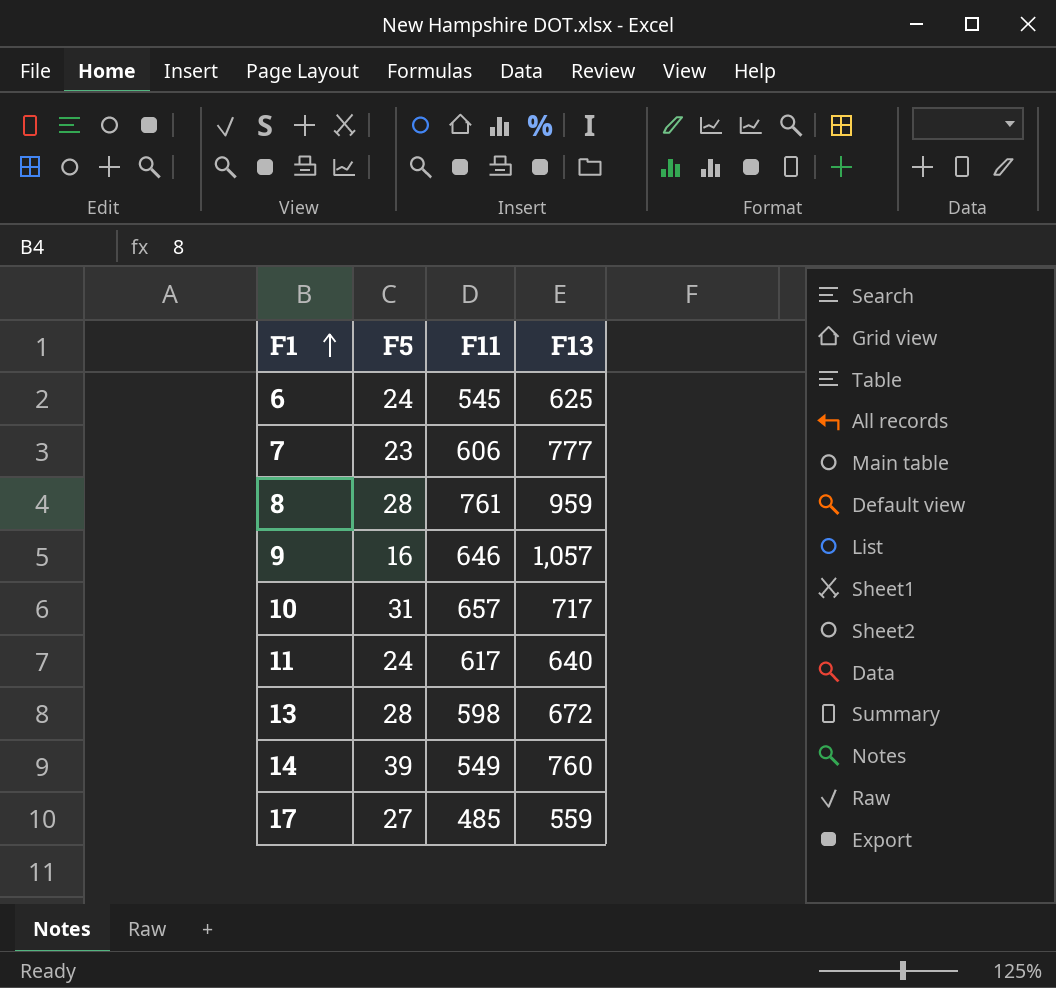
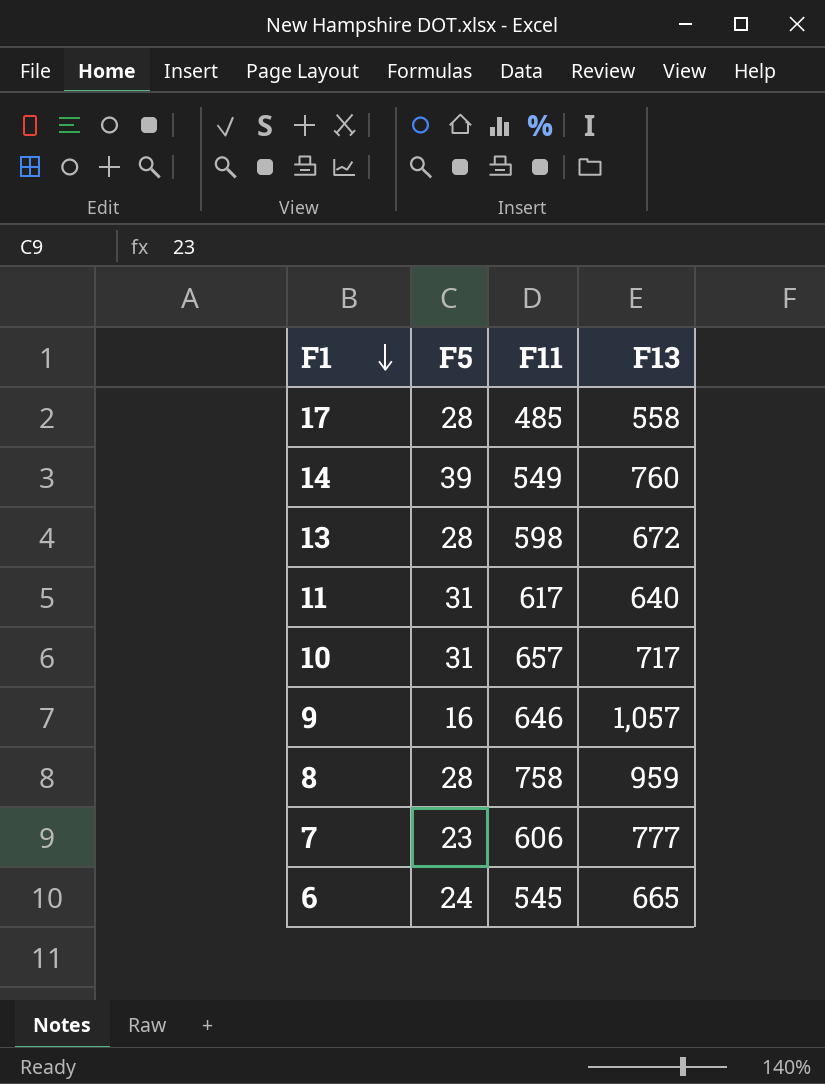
row order: F1 ascending -> F1 descending
17 | F5: 27 -> 28
17 | F13: 559 -> 558
11 | F5: 24 -> 31
8 | F11: 761 -> 758
6 | F13: 625 -> 665

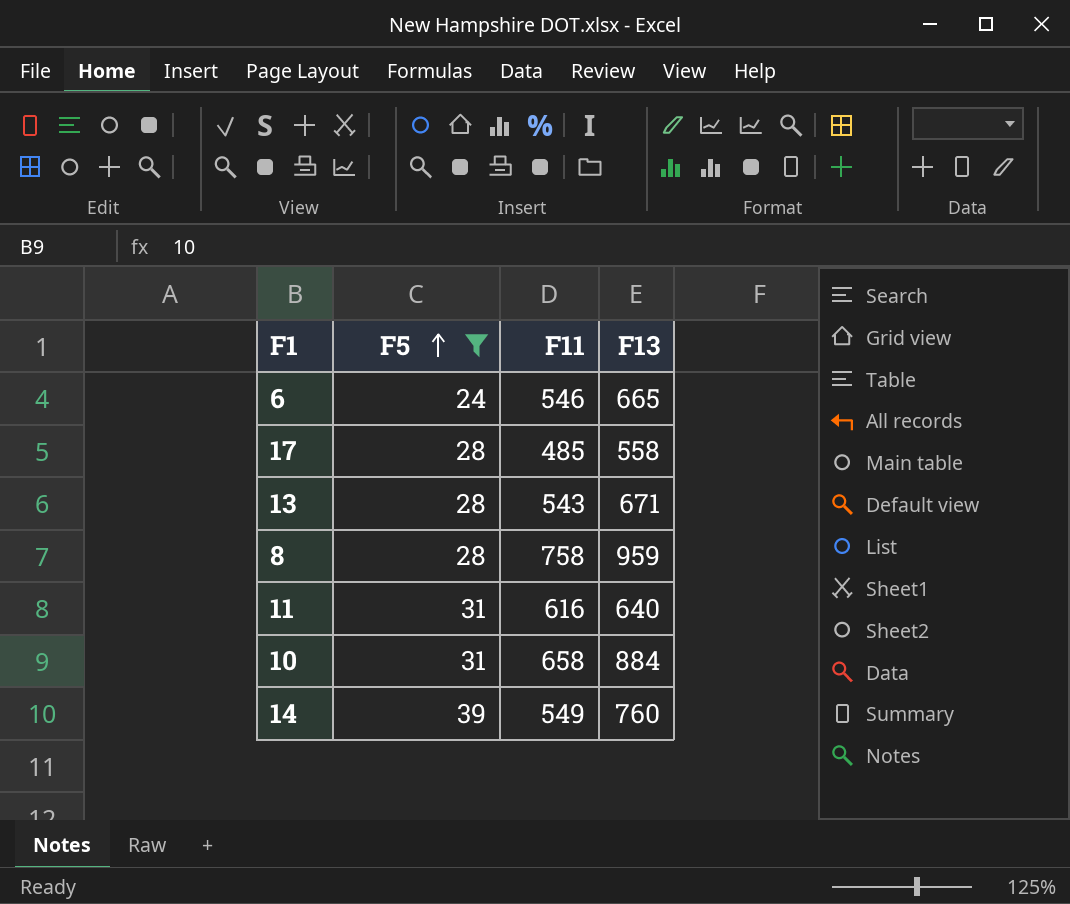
filter: none -> F5 >= 24
row order: F1 descending -> F5 ascending
6 | F11: 545 -> 546
13 | F11: 598 -> 543
13 | F13: 672 -> 671
11 | F11: 617 -> 616
10 | F11: 657 -> 658
10 | F13: 717 -> 884

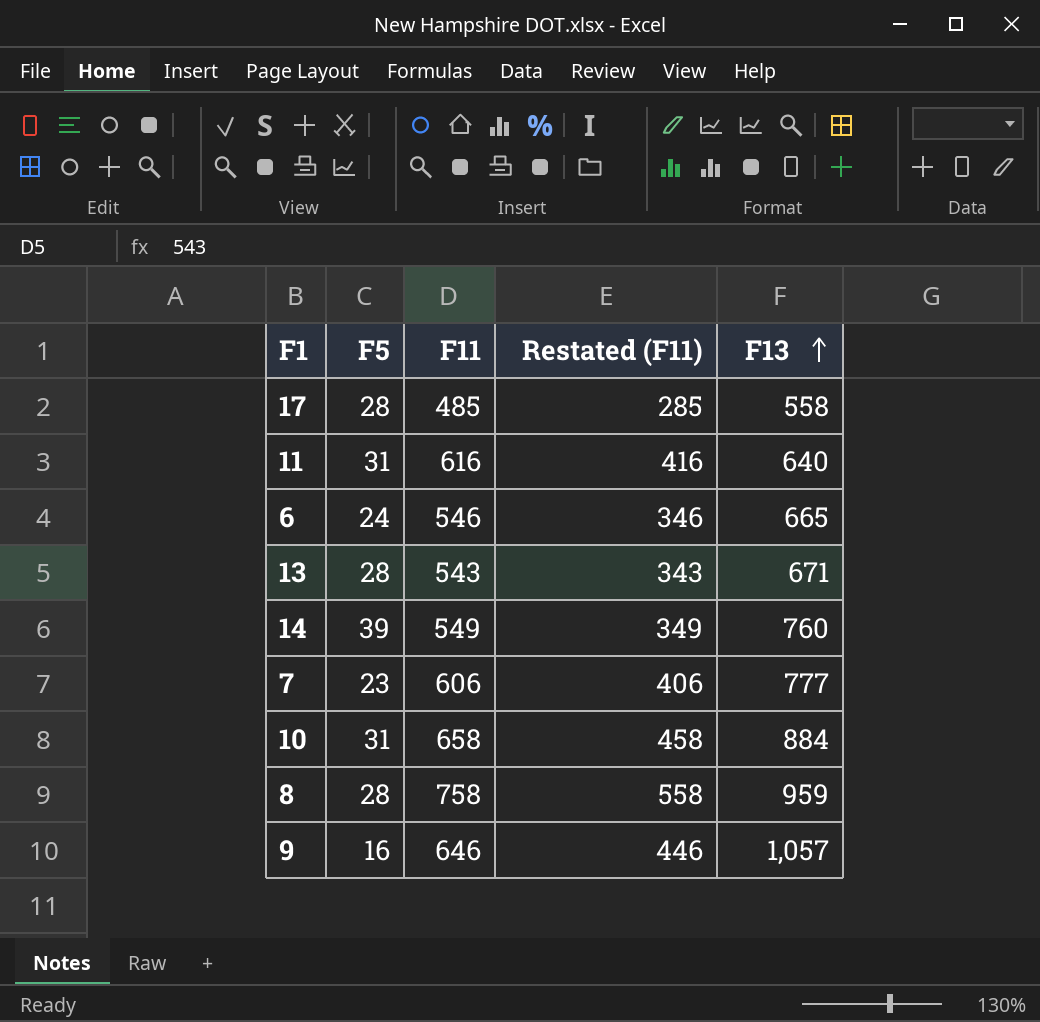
filter: F5 >= 24 -> none
row order: F5 ascending -> F13 ascending
column Restated (F11) | formula: none -> [F11] - 200

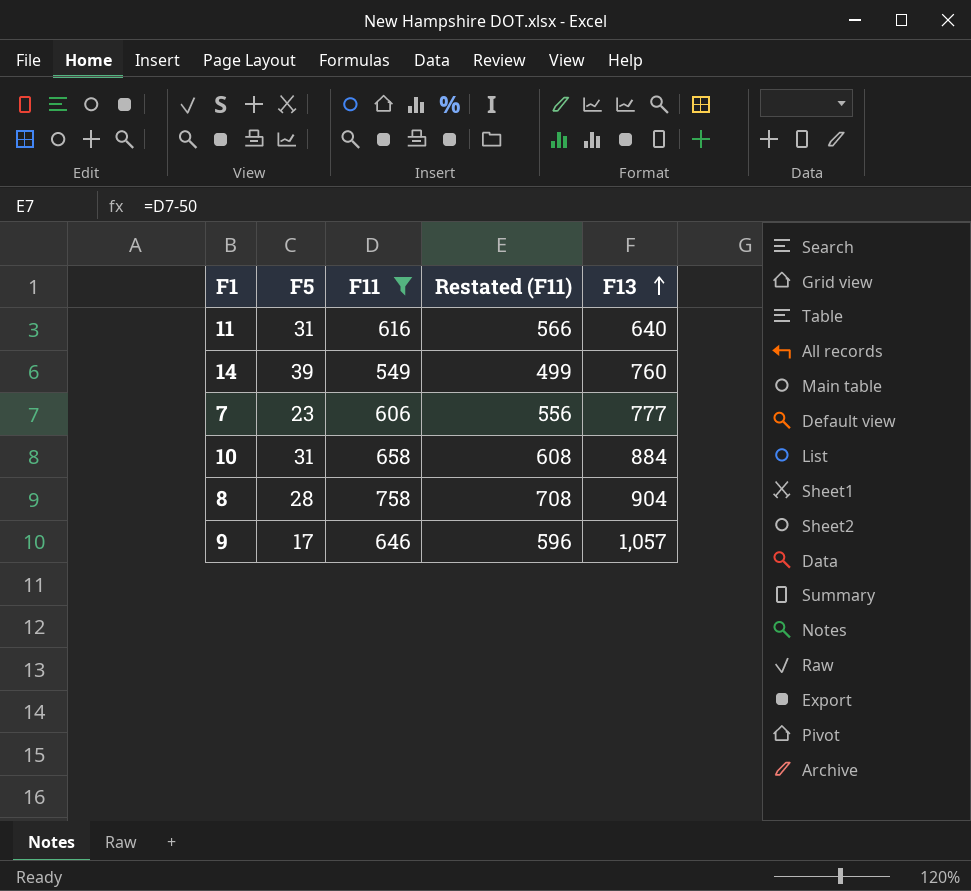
filter: none -> F11 >= 549
column Restated (F11) | formula: [F11] - 200 -> [F11] - 50
8 | F13: 959 -> 904
9 | F5: 16 -> 17

